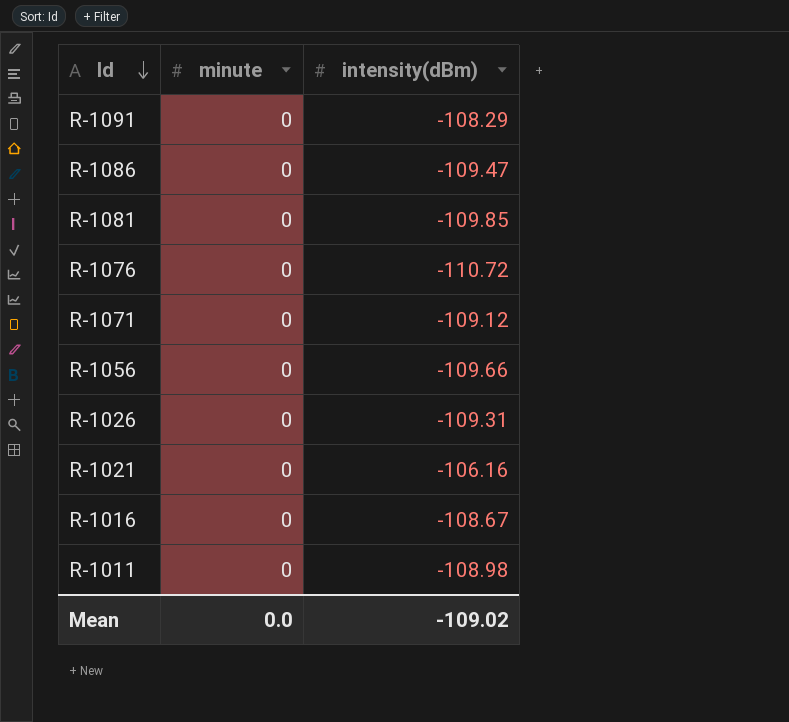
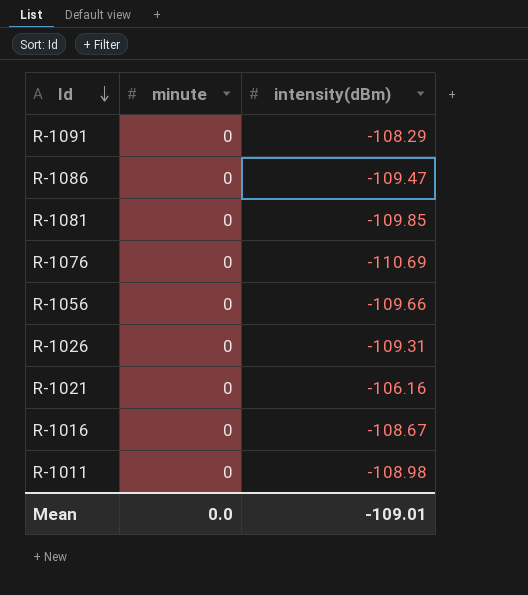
row R-1071: 0 | -109.12 -> none
R-1076 | intensity(dBm): -110.72 -> -110.69
Mean | intensity(dBm): -109.02 -> -109.01

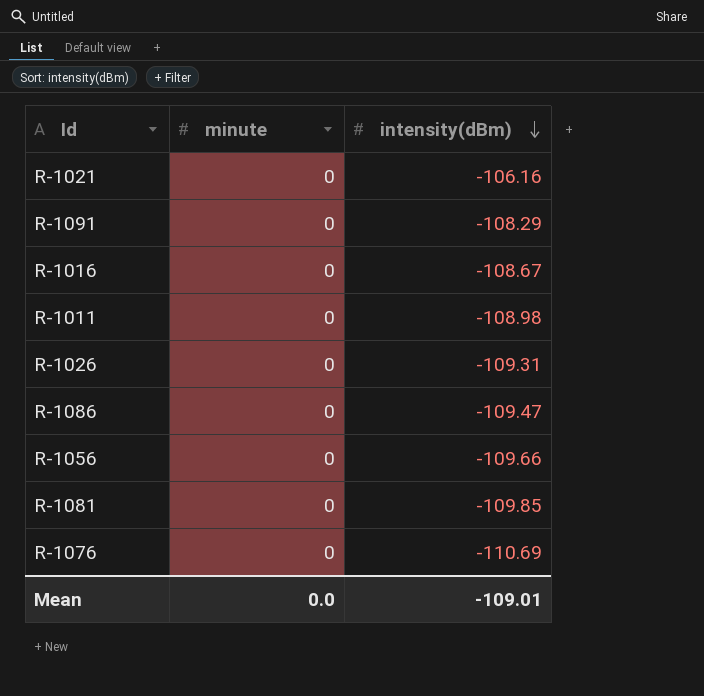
row order: Id descending -> intensity(dBm) descending

